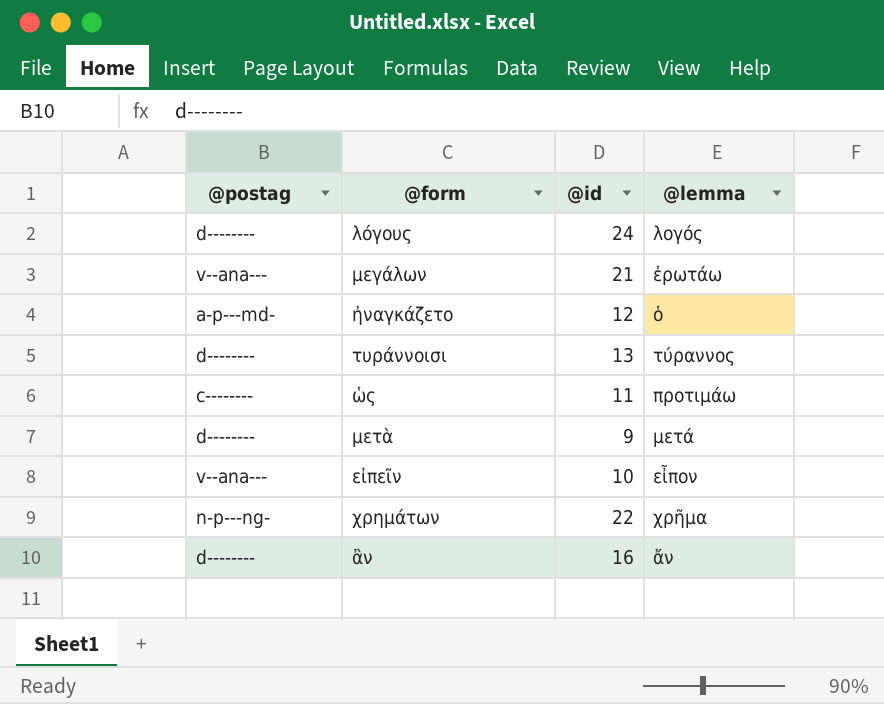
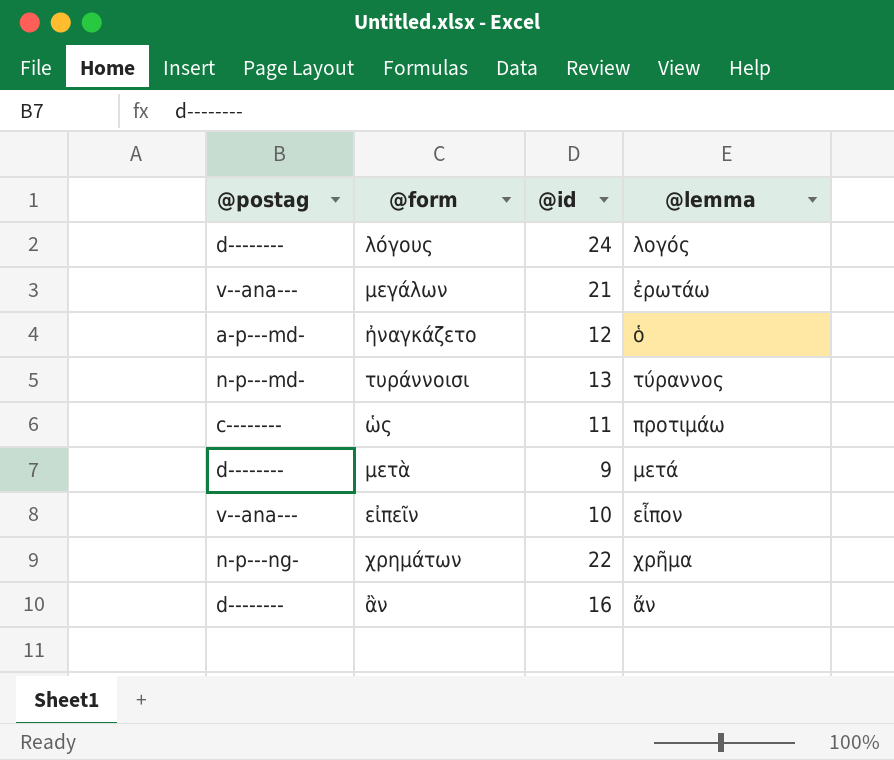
τυράννοισι | @postag: d-------- -> n-p---md-

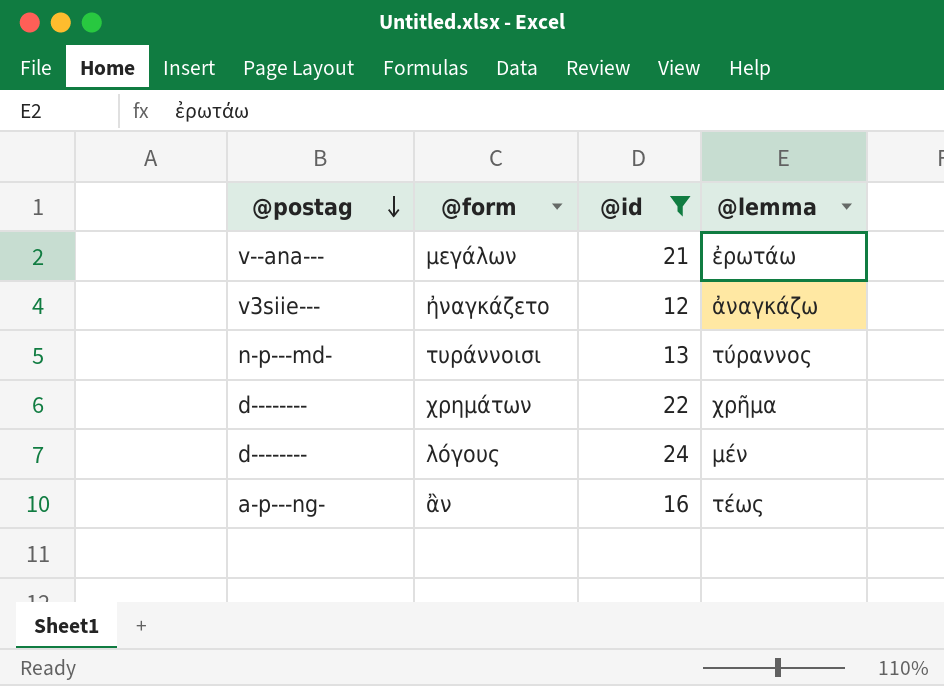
filter: none -> @id >= 12
row order: none -> @postag descending
ἠναγκάζετο | @postag: a-p---md- -> v3siie---
ἠναγκάζετο | @lemma: ὁ -> ἀναγκάζω
χρημάτων | @postag: n-p---ng- -> d--------
λόγους | @lemma: λογός -> μέν
ἂν | @postag: d-------- -> a-p---ng-
ἂν | @lemma: ἄν -> τέως

